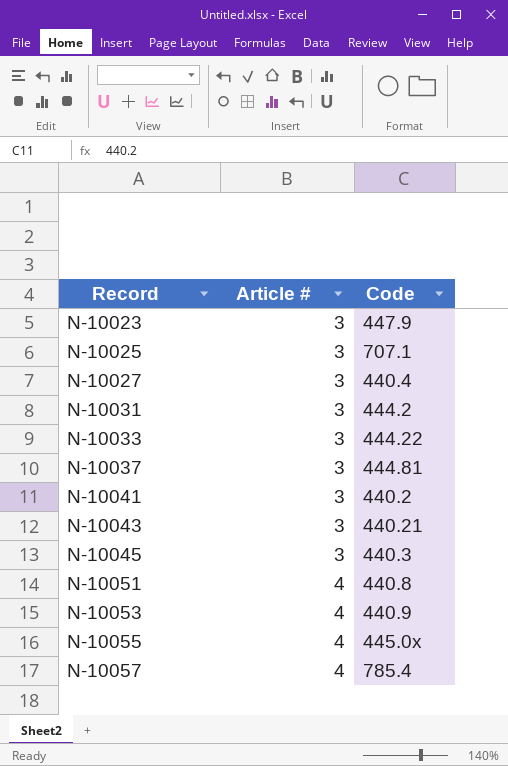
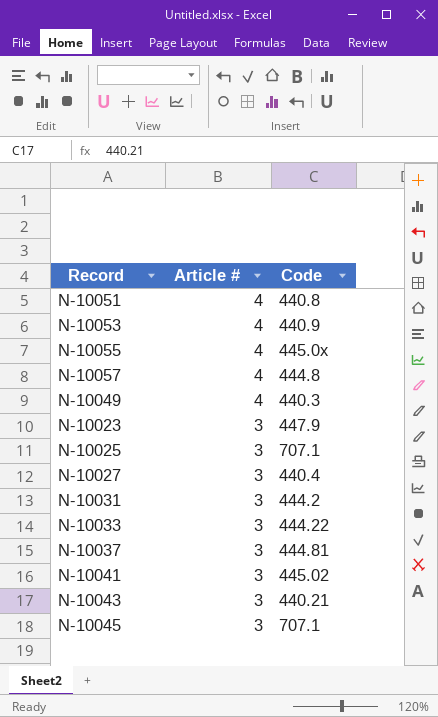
row order: Record ascending -> Article # descending
N-10057 | Code: 785.4 -> 444.8
row N-10049: none -> 4 | 440.3
N-10041 | Code: 440.2 -> 445.02
N-10045 | Code: 440.3 -> 707.1

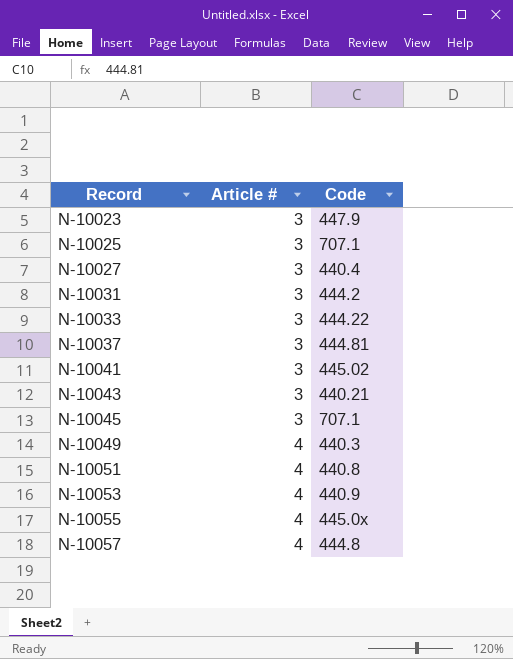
row order: Article # descending -> Record ascending

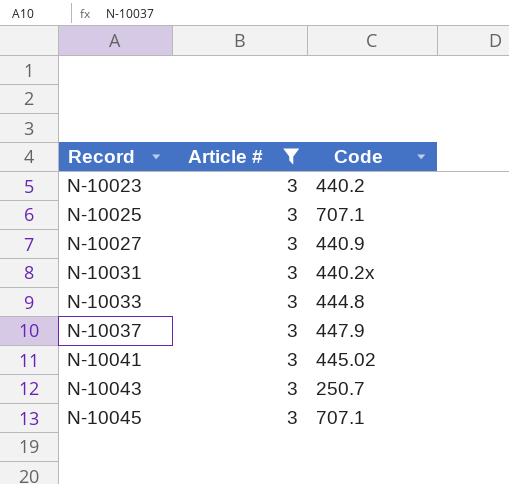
filter: none -> Article # = 3
N-10023 | Code: 447.9 -> 440.2
N-10027 | Code: 440.4 -> 440.9
N-10031 | Code: 444.2 -> 440.2x
N-10033 | Code: 444.22 -> 444.8
N-10037 | Code: 444.81 -> 447.9
N-10043 | Code: 440.21 -> 250.7

